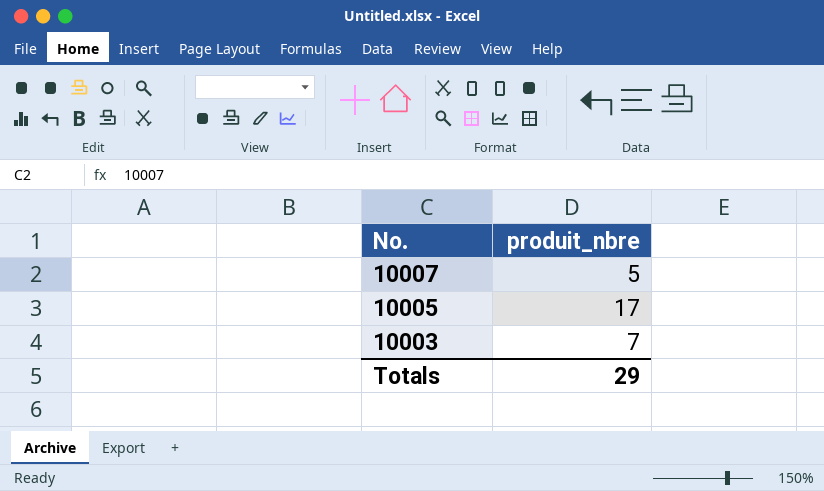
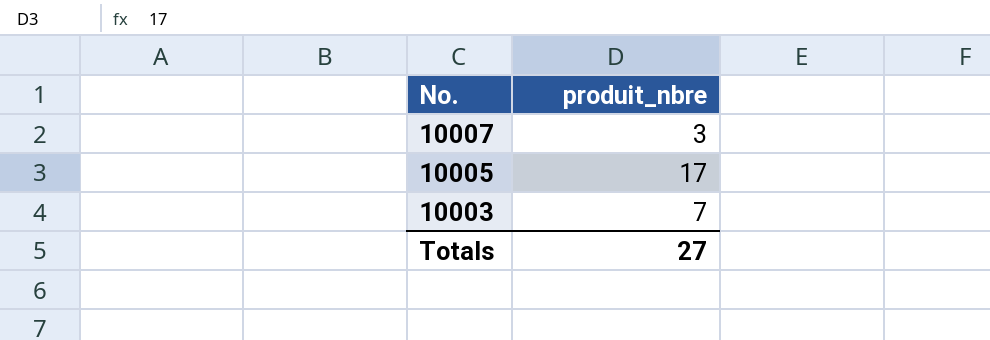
10007 | produit_nbre: 5 -> 3
Totals | produit_nbre: 29 -> 27

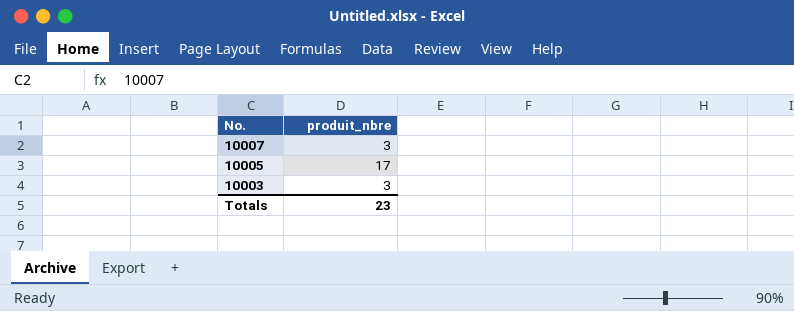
10003 | produit_nbre: 7 -> 3
Totals | produit_nbre: 27 -> 23

